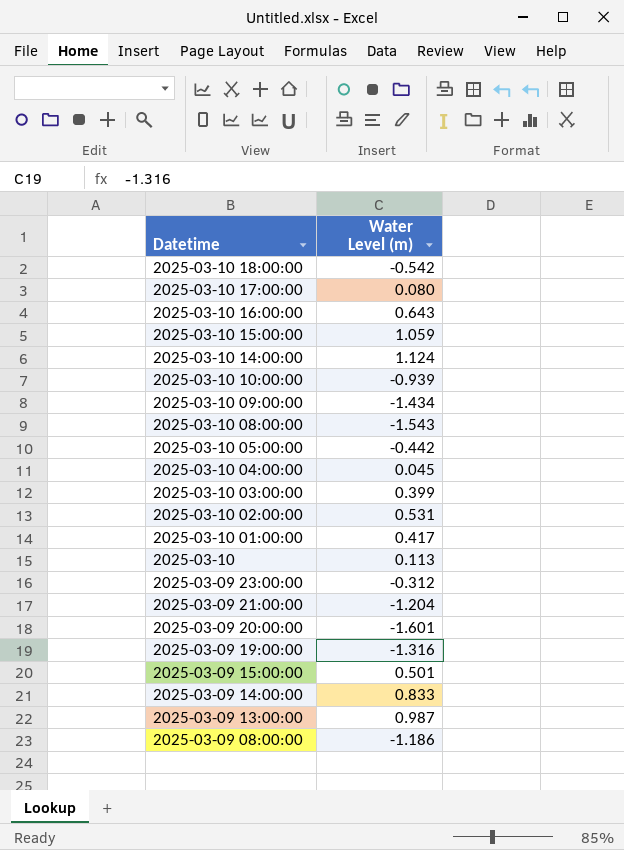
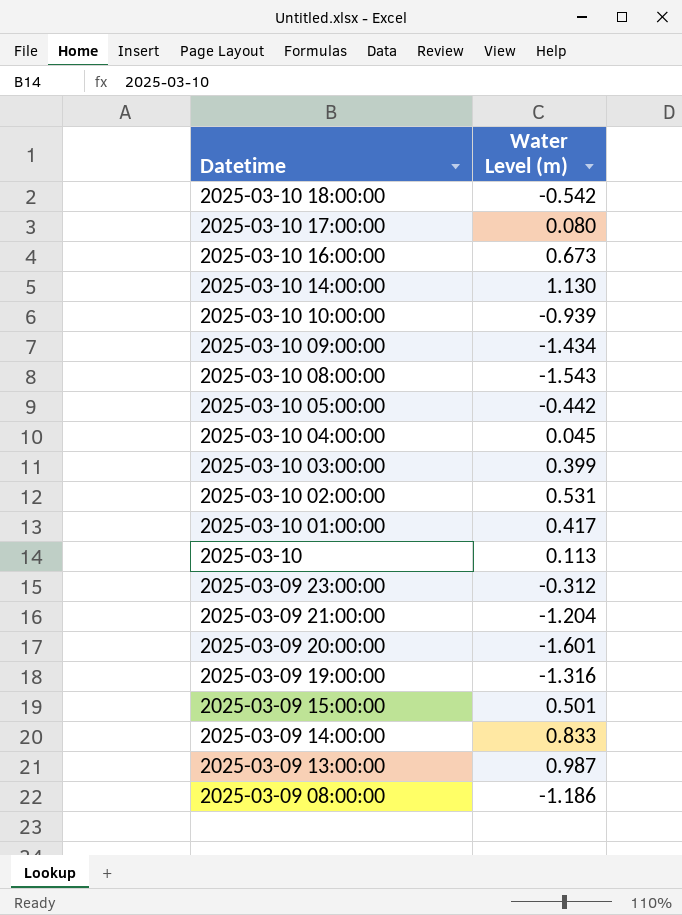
row 2025-03-10 15:00:00: 1.059 -> none
2025-03-10 16:00:00 | Water Level (m): 0.643 -> 0.673
2025-03-10 14:00:00 | Water Level (m): 1.124 -> 1.130

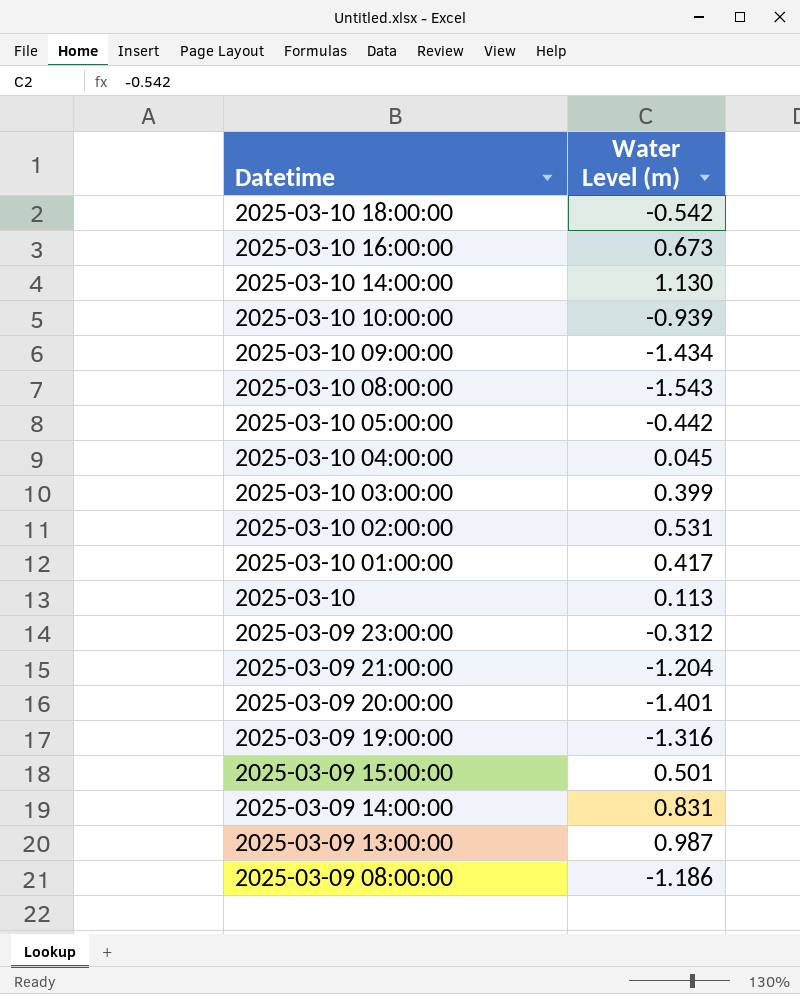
row 2025-03-10 17:00:00: 0.080 -> none
2025-03-09 20:00:00 | Water Level (m): -1.601 -> -1.401
2025-03-09 14:00:00 | Water Level (m): 0.833 -> 0.831

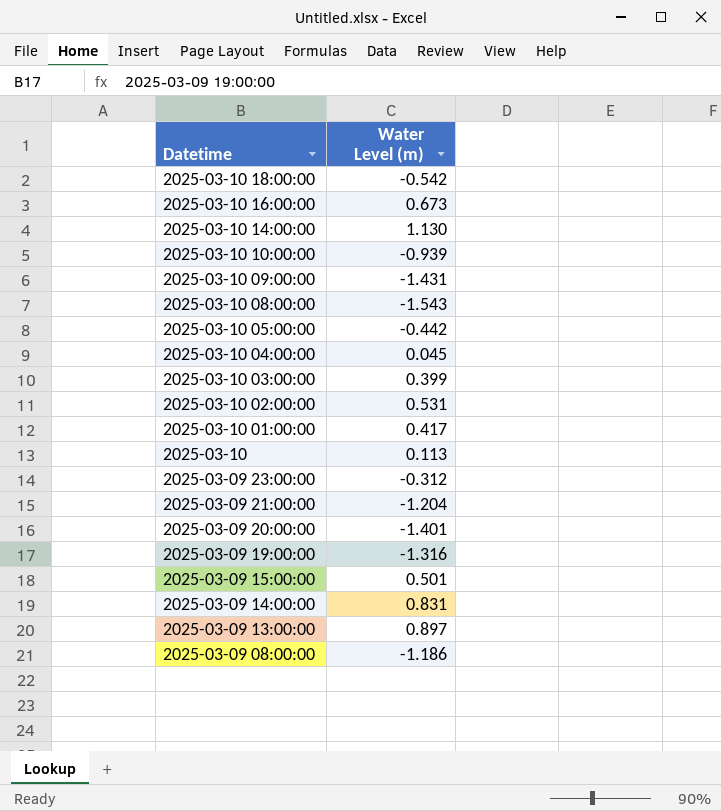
2025-03-10 09:00:00 | Water Level (m): -1.434 -> -1.431
2025-03-09 13:00:00 | Water Level (m): 0.987 -> 0.897

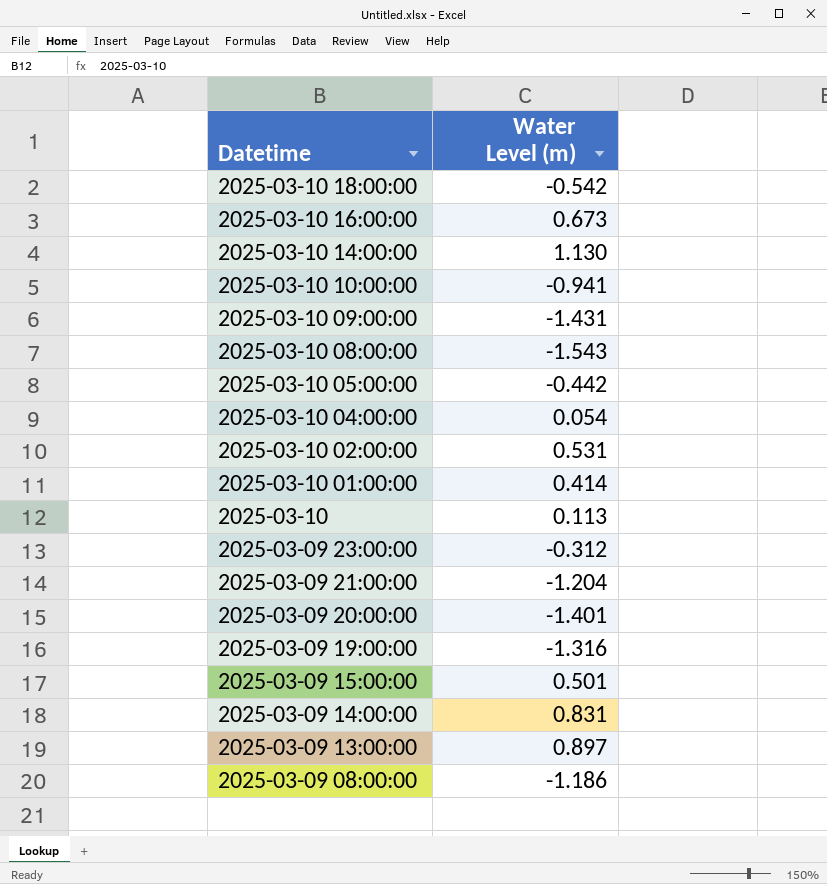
row 2025-03-10 03:00:00: 0.399 -> none
2025-03-10 10:00:00 | Water Level (m): -0.939 -> -0.941
2025-03-10 04:00:00 | Water Level (m): 0.045 -> 0.054
2025-03-10 01:00:00 | Water Level (m): 0.417 -> 0.414

